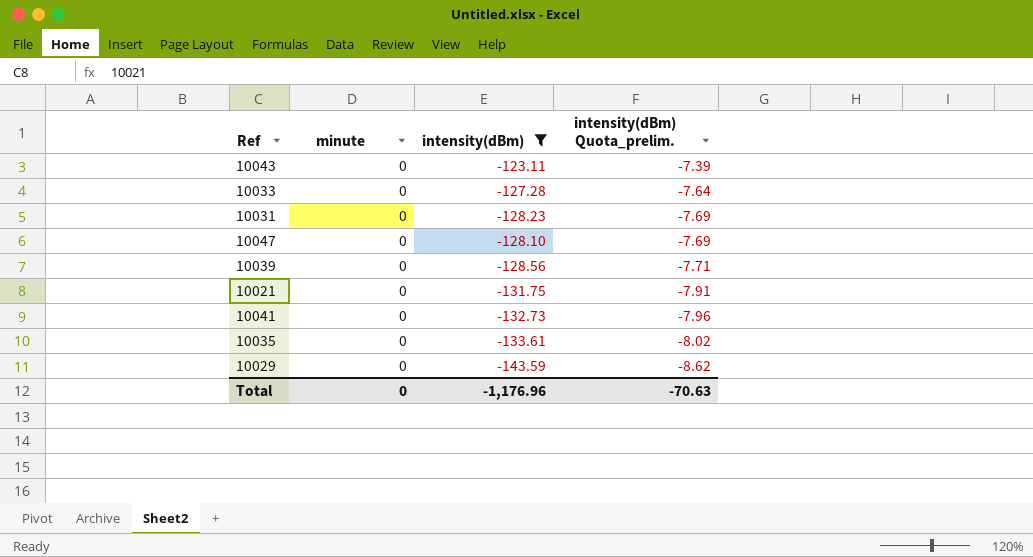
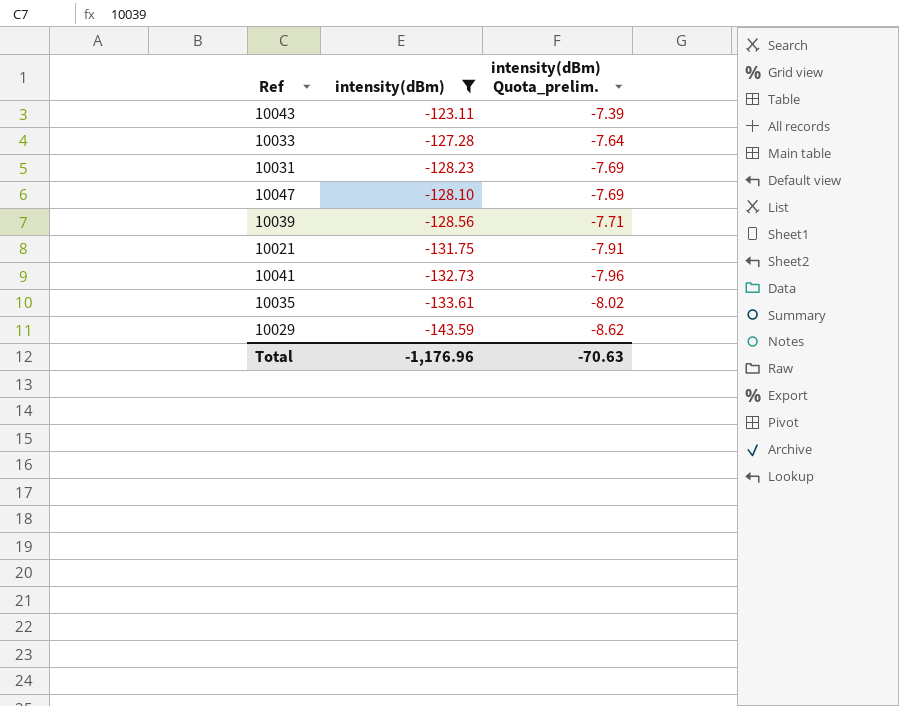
column minute | position: 2 -> none

